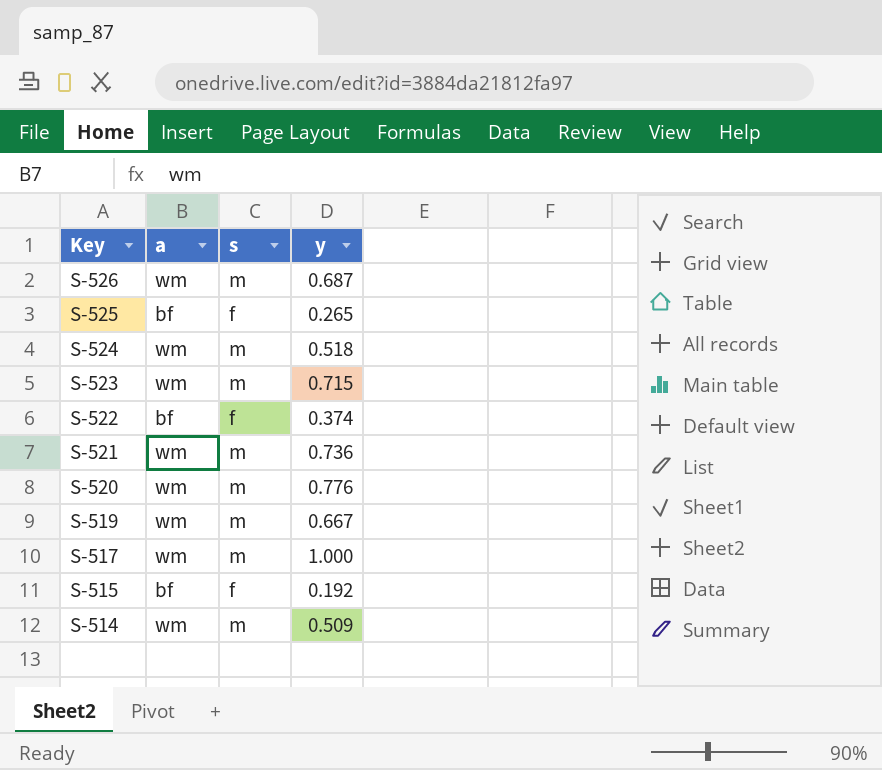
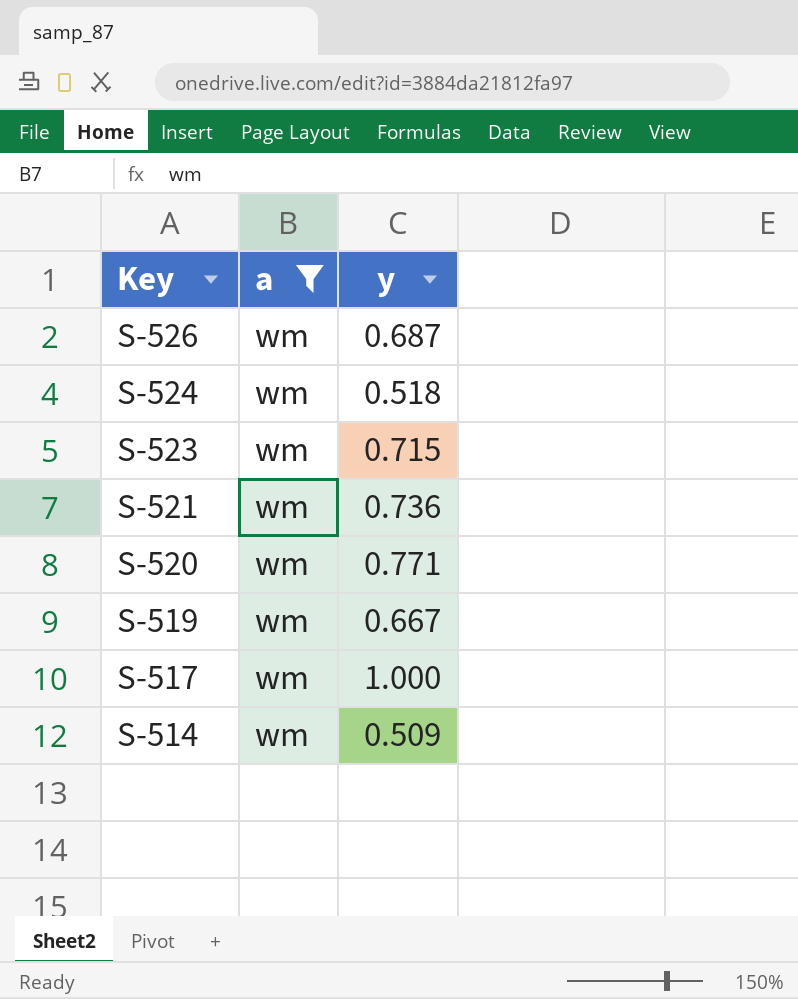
filter: none -> a = wm
column s | position: 3 -> none
S-520 | y: 0.776 -> 0.771

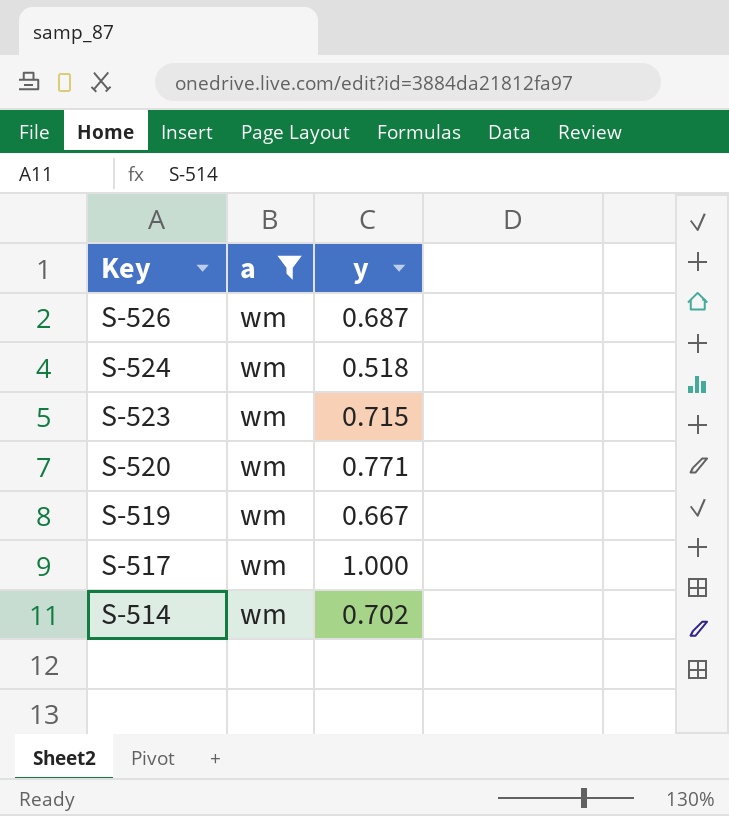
row S-521: wm | 0.736 -> none
S-514 | y: 0.509 -> 0.702

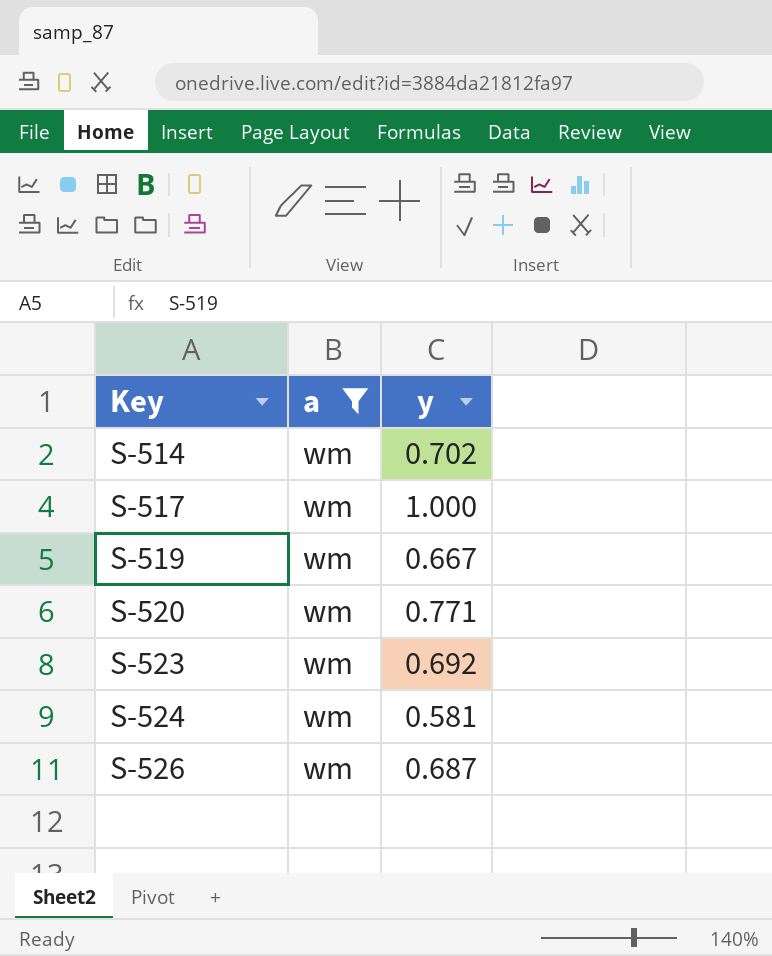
row order: Key descending -> Key ascending
S-523 | y: 0.715 -> 0.692
S-524 | y: 0.518 -> 0.581

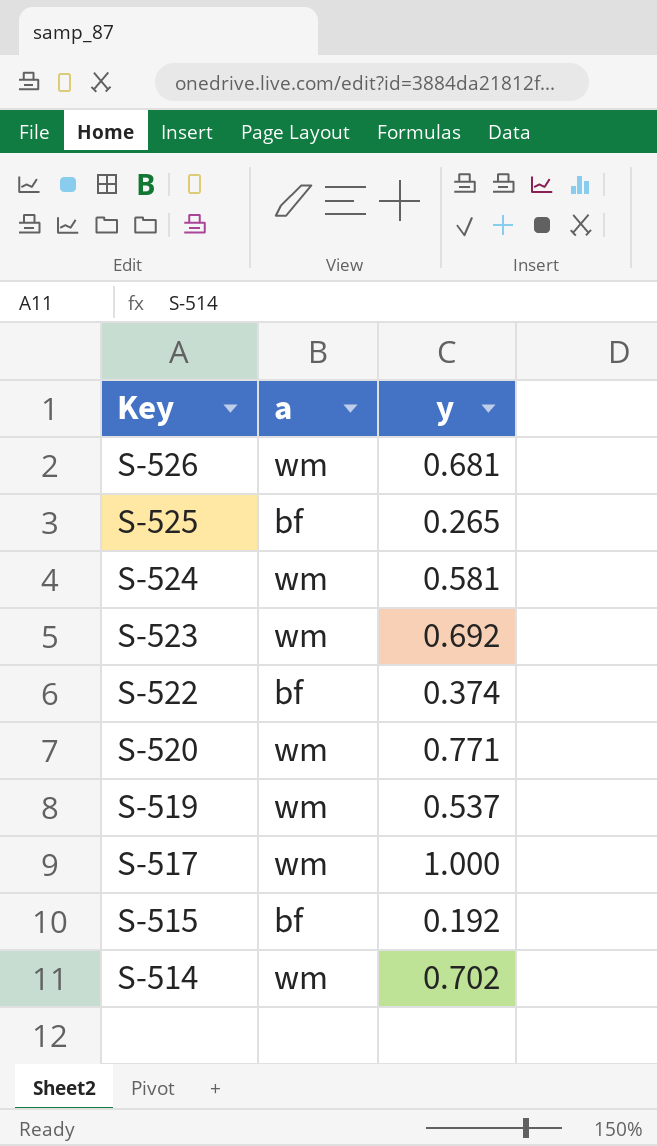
filter: a = wm -> none
row order: Key ascending -> Key descending
S-526 | y: 0.687 -> 0.681
S-519 | y: 0.667 -> 0.537

